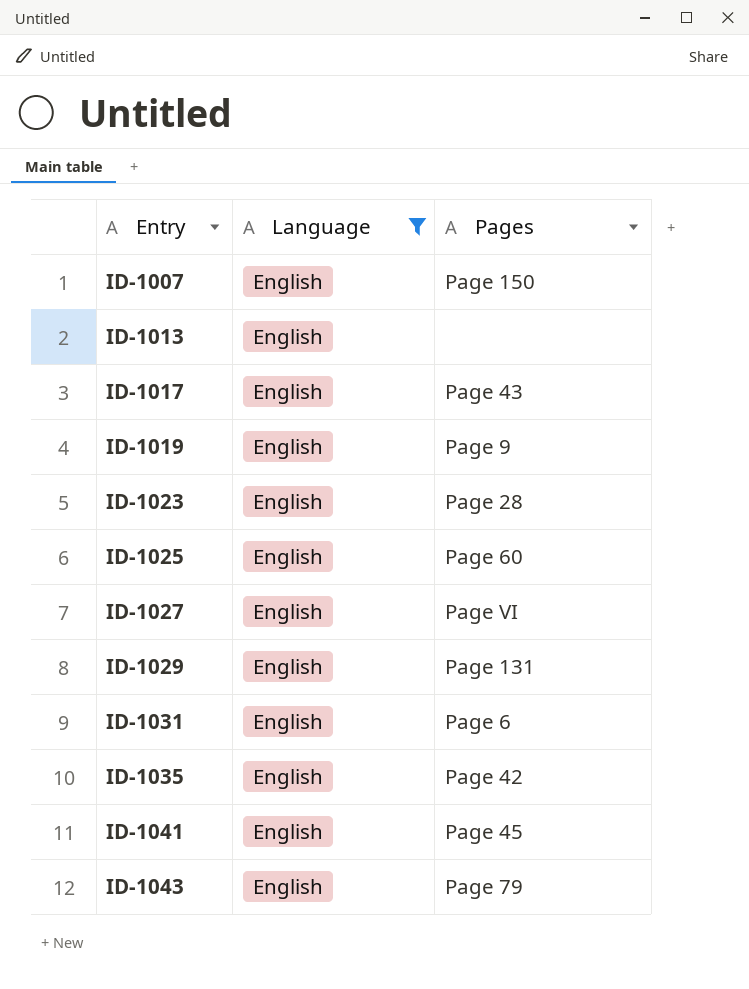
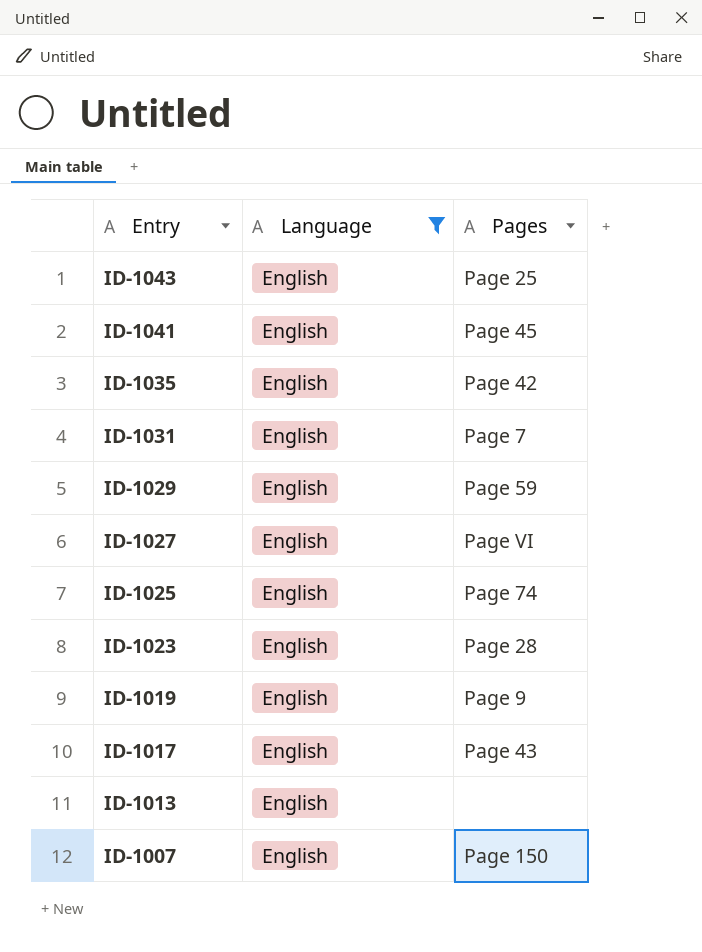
row order: Entry ascending -> Entry descending
ID-1043 | Pages: Page 79 -> Page 25
ID-1031 | Pages: Page 6 -> Page 7
ID-1029 | Pages: Page 131 -> Page 59
ID-1025 | Pages: Page 60 -> Page 74

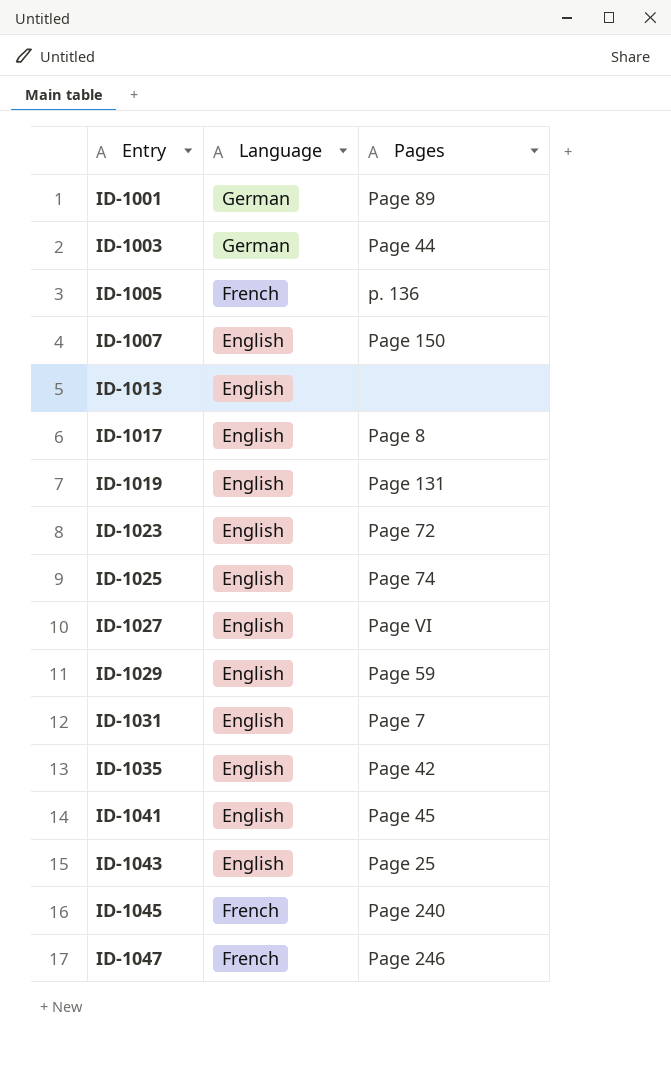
filter: Language = English -> none
row order: Entry descending -> Entry ascending
ID-1017 | Pages: Page 43 -> Page 8
ID-1019 | Pages: Page 9 -> Page 131
ID-1023 | Pages: Page 28 -> Page 72

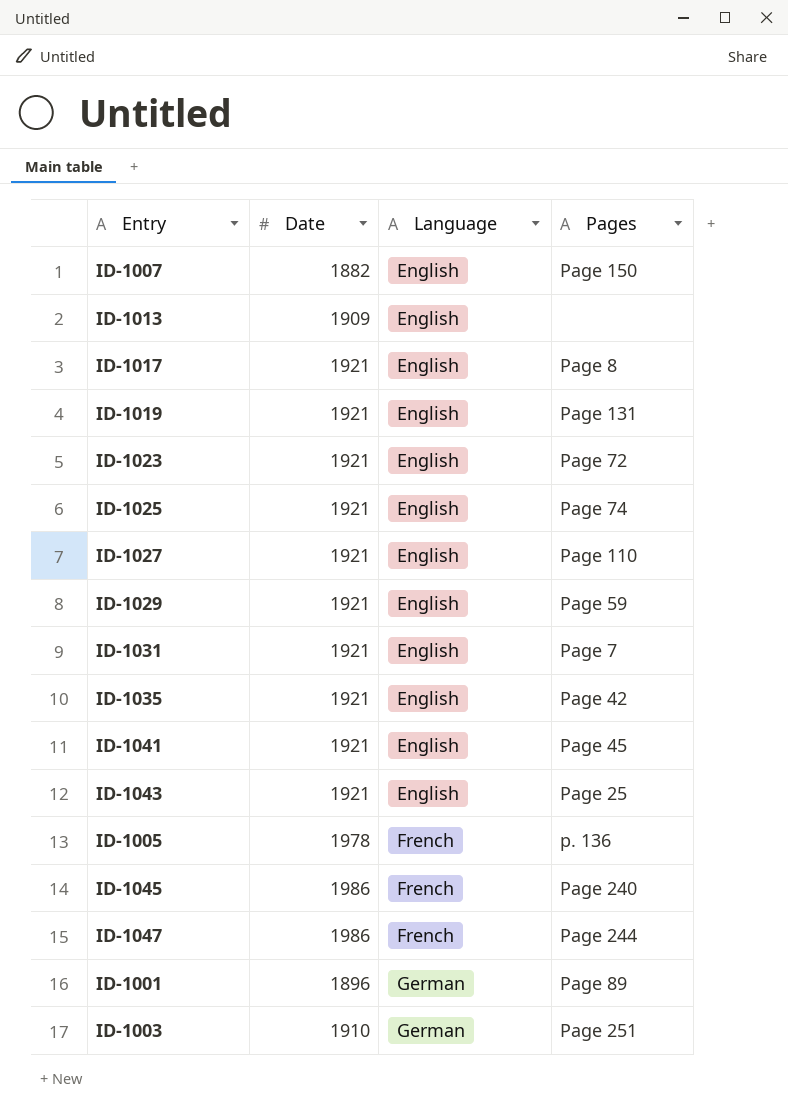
row order: Entry ascending -> Language ascending
column Date | position: none -> 2
ID-1027 | Pages: Page VI -> Page 110
ID-1047 | Pages: Page 246 -> Page 244
ID-1003 | Pages: Page 44 -> Page 251

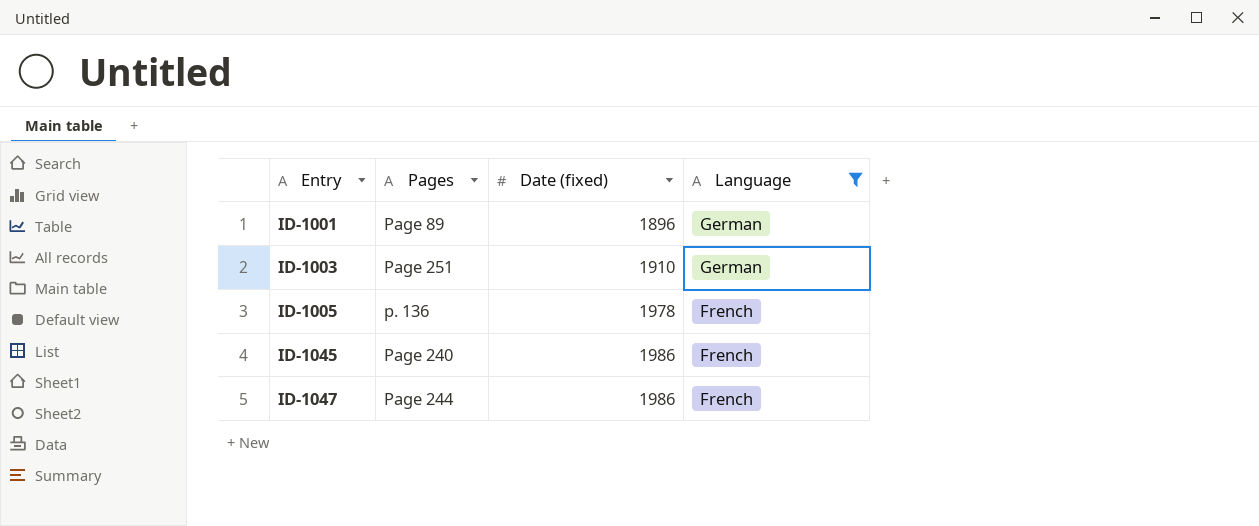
filter: none -> Language != English
row order: Language ascending -> Entry ascending
column Pages | position: 4 -> 2
column name: Date -> Date (fixed)

